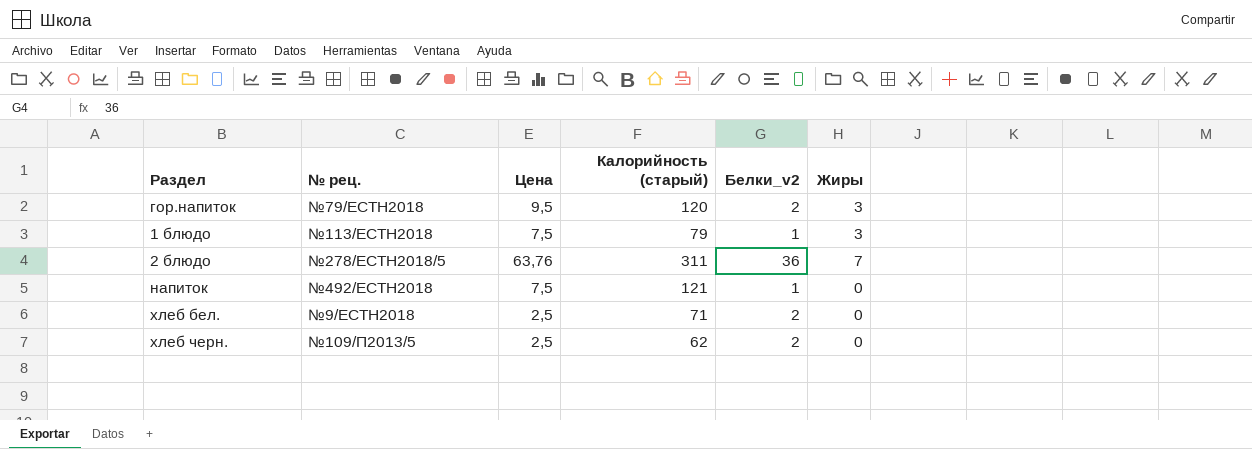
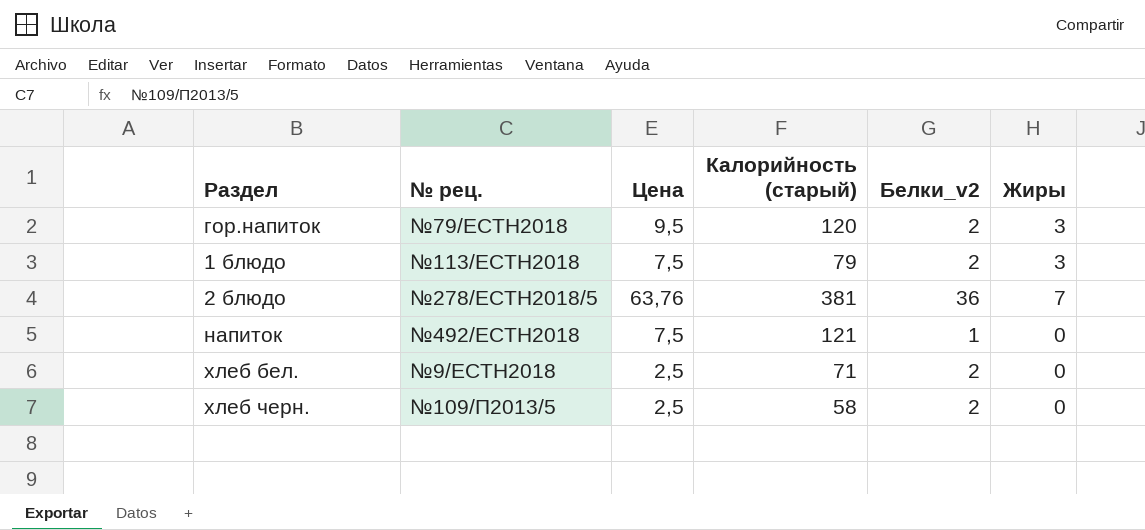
1 блюдо | Белки_v2: 1 -> 2
2 блюдо | Калорийность (старый): 311 -> 381
хлеб черн. | Калорийность (старый): 62 -> 58

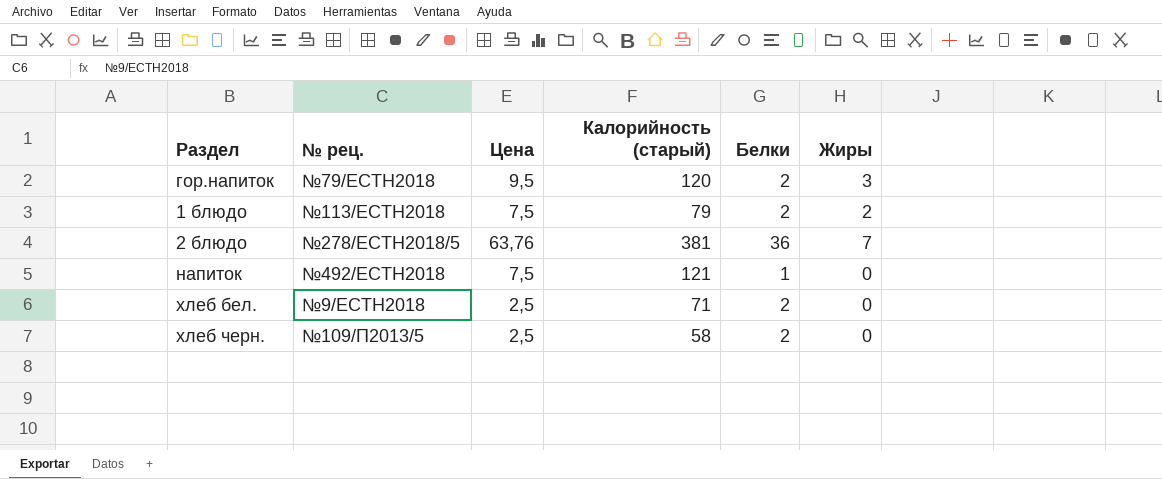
column name: Белки_v2 -> Белки
1 блюдо | Жиры: 3 -> 2

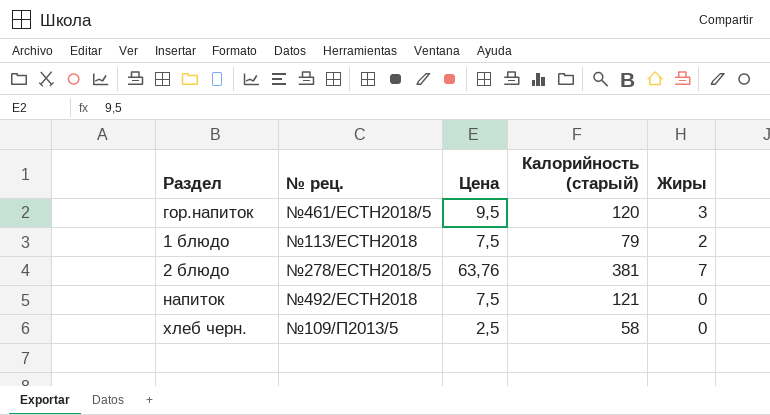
column Белки | position: 5 -> none
row хлеб бел.: №9/ЕСТН2018 | 2,5 | 71 | 2 | 0 -> none
гор.напиток | № рец.: №79/ЕСТН2018 -> №461/ЕСТН2018/5

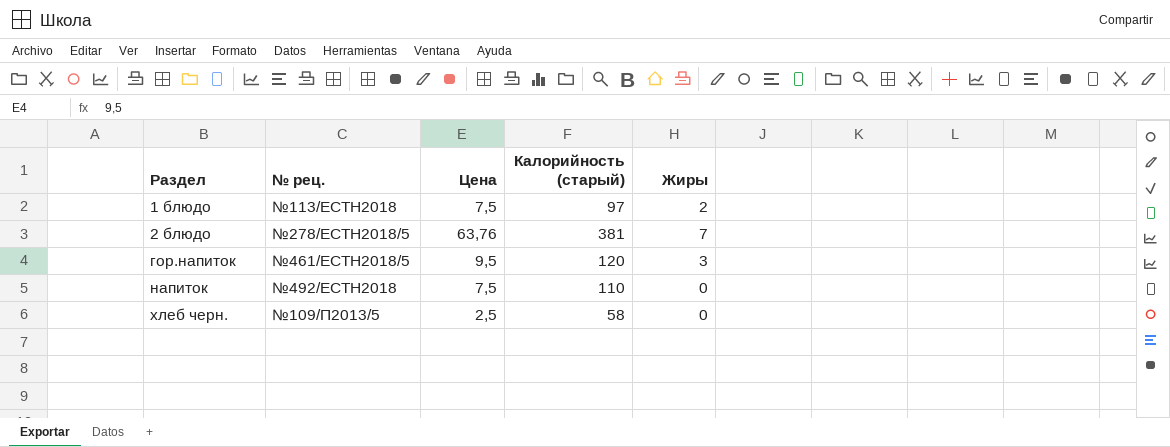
row order: none -> Раздел ascending
1 блюдо | Калорийность (старый): 79 -> 97
напиток | Калорийность (старый): 121 -> 110

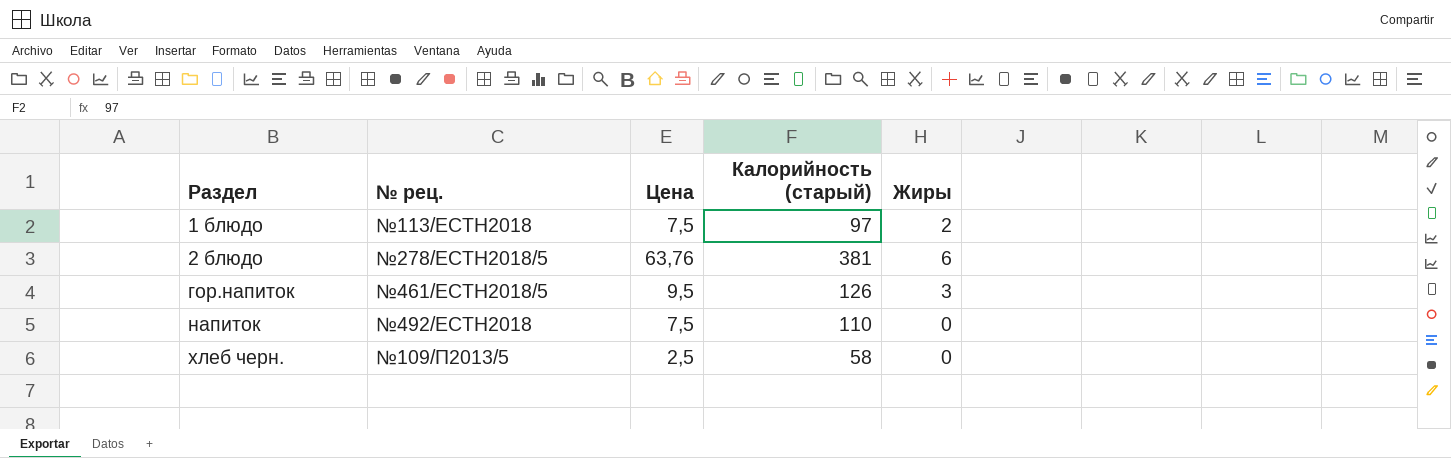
2 блюдо | Жиры: 7 -> 6
гор.напиток | Калорийность (старый): 120 -> 126

